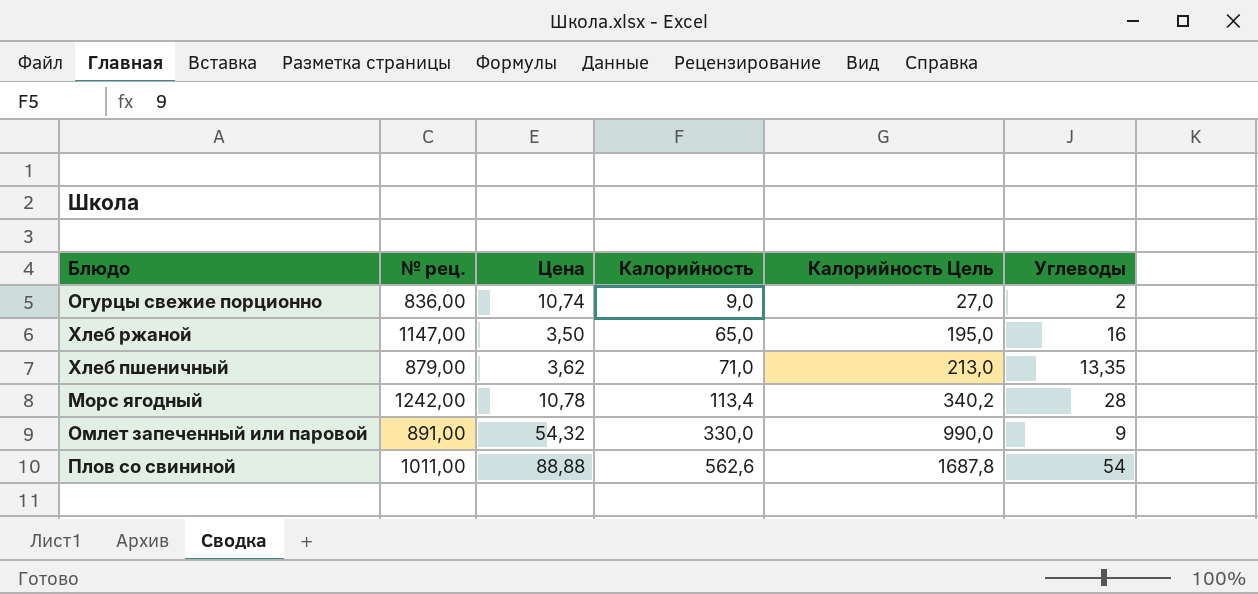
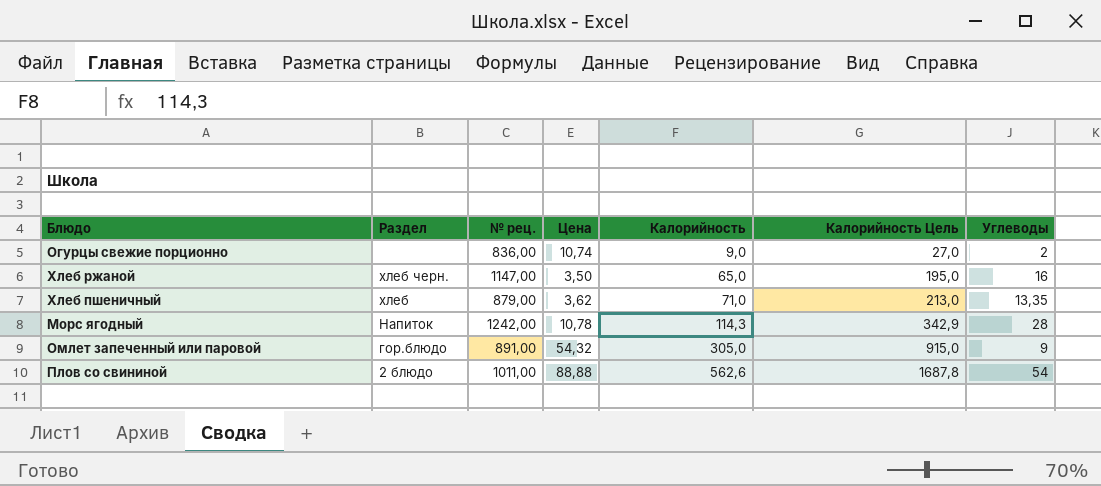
column Раздел | position: none -> 2
Морс ягодный | Калорийность: 113,4 -> 114,3
Морс ягодный | Калорийность Цель: 340,2 -> 342,9
Омлет запеченный или паровой | Калорийность: 330,0 -> 305,0
Омлет запеченный или паровой | Калорийность Цель: 990,0 -> 915,0

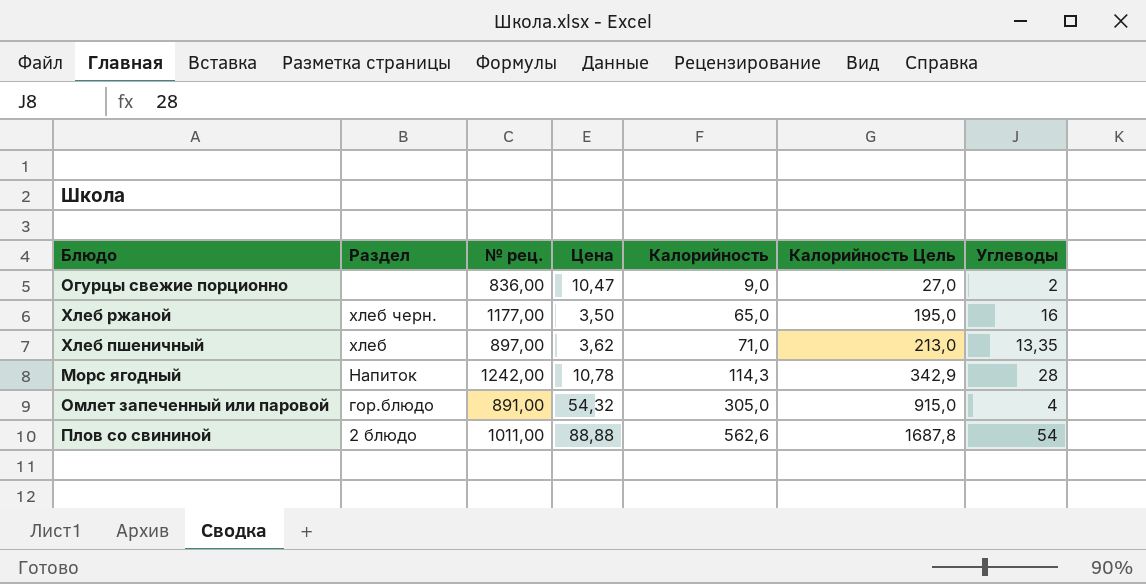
Огурцы свежие порционно | Цена: 10,74 -> 10,47
Хлеб ржаной | № рец.: 1147,00 -> 1177,00
Хлеб пшеничный | № рец.: 879,00 -> 897,00
Омлет запеченный или паровой | Углеводы: 9 -> 4

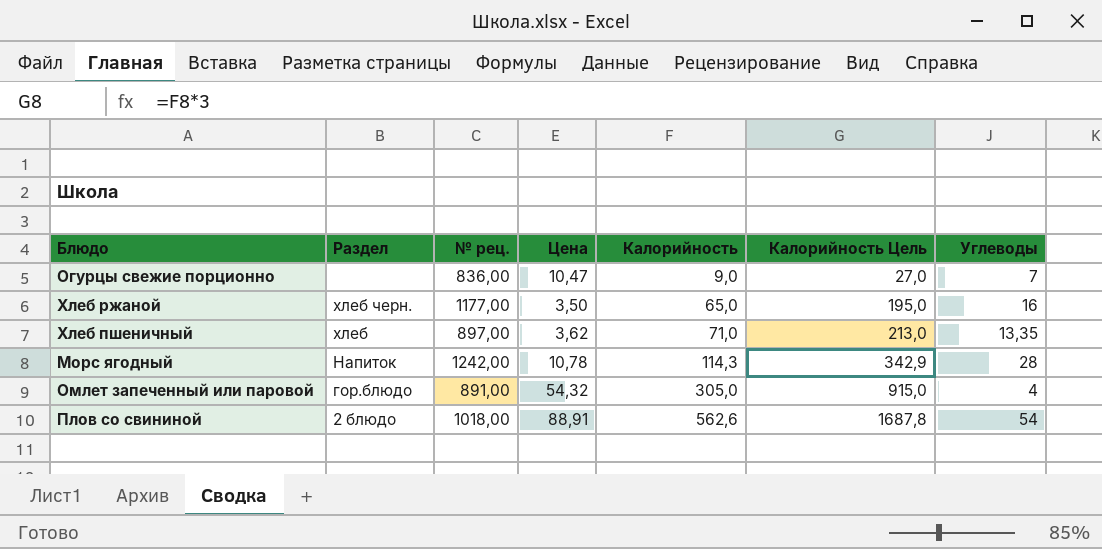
Огурцы свежие порционно | Углеводы: 2 -> 7
Плов со свининой | № рец.: 1011,00 -> 1018,00
Плов со свининой | Цена: 88,88 -> 88,91

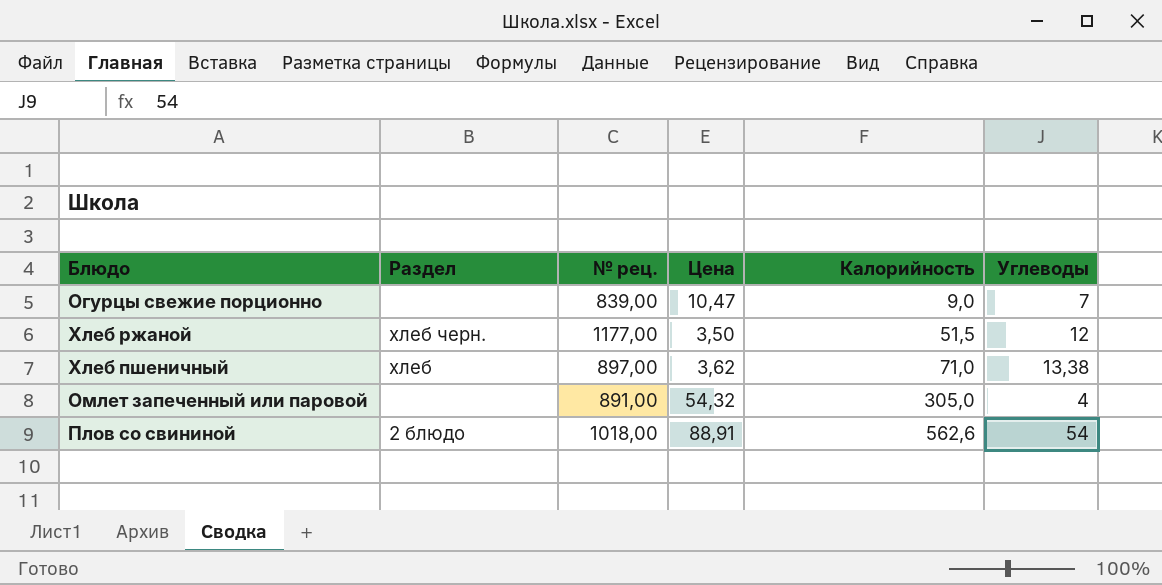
column Калорийность Цель | formula: [Калорийность] * 3 -> none
row Морс ягодный: Напиток | 1242,00 | 10,78 | 114,3 | 342,9 | 28 -> none
Огурцы свежие порционно | № рец.: 836,00 -> 839,00
Хлеб ржаной | Калорийность: 65,0 -> 51,5
Хлеб ржаной | Углеводы: 16 -> 12
Хлеб пшеничный | Углеводы: 13,35 -> 13,38
Омлет запеченный или паровой | Раздел: гор.блюдо -> none

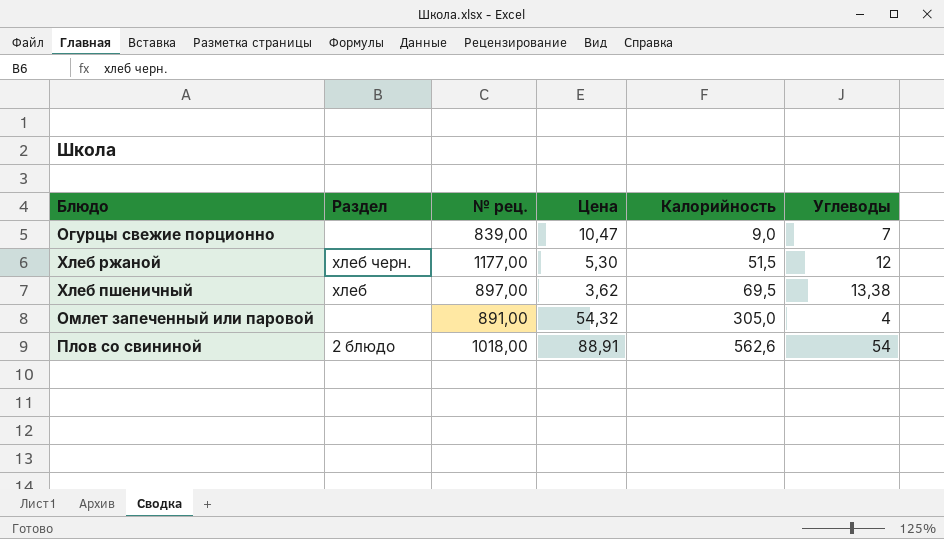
Хлеб ржаной | Цена: 3,50 -> 5,30
Хлеб пшеничный | Калорийность: 71,0 -> 69,5

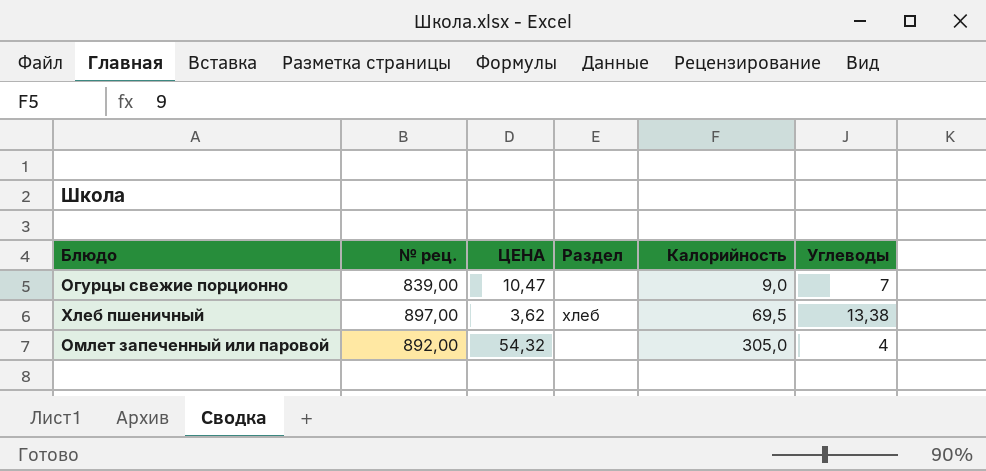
column name: Цена -> ЦЕНА
column Раздел | position: 2 -> 4
row Хлеб ржаной: хлеб черн. | 1177,00 | 5,30 | 51,5 | 12 -> none
row Плов со свининой: 2 блюдо | 1018,00 | 88,91 | 562,6 | 54 -> none
Омлет запеченный или паровой | № рец.: 891,00 -> 892,00

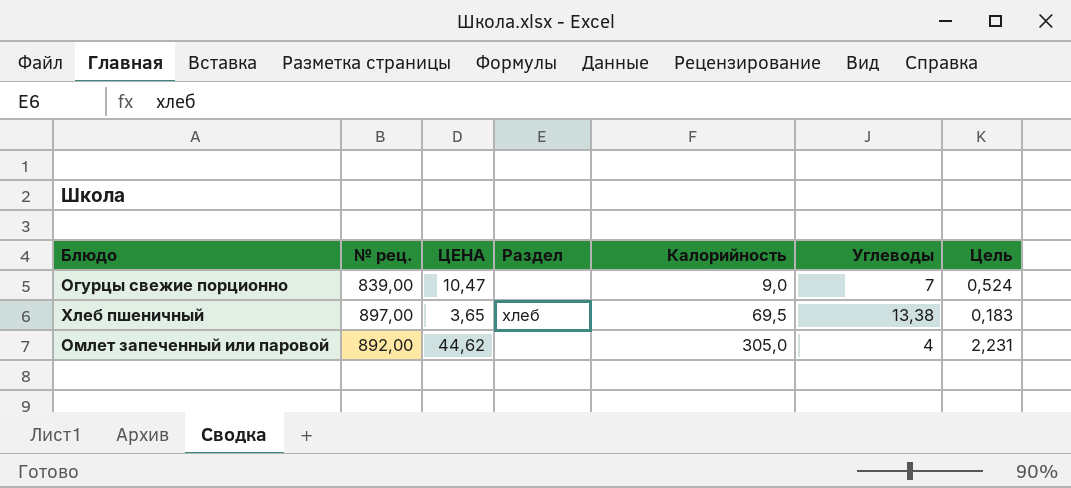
column Цель | formula: none -> [ЦЕНА] * 0,05
Хлеб пшеничный | ЦЕНА: 3,62 -> 3,65
Омлет запеченный или паровой | ЦЕНА: 54,32 -> 44,62

